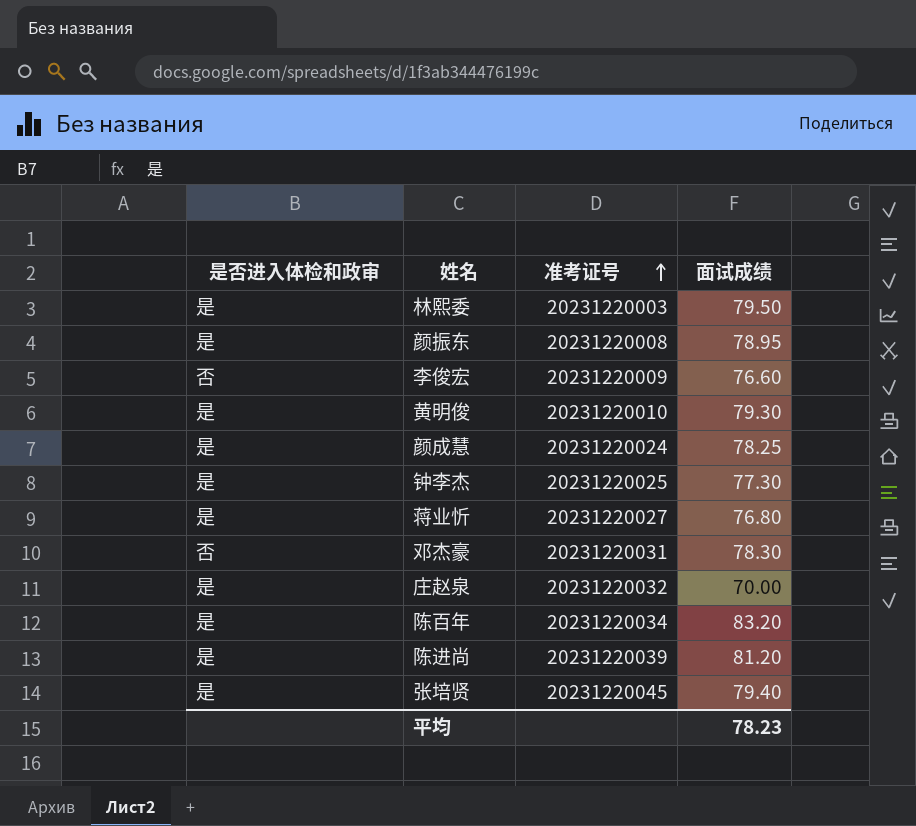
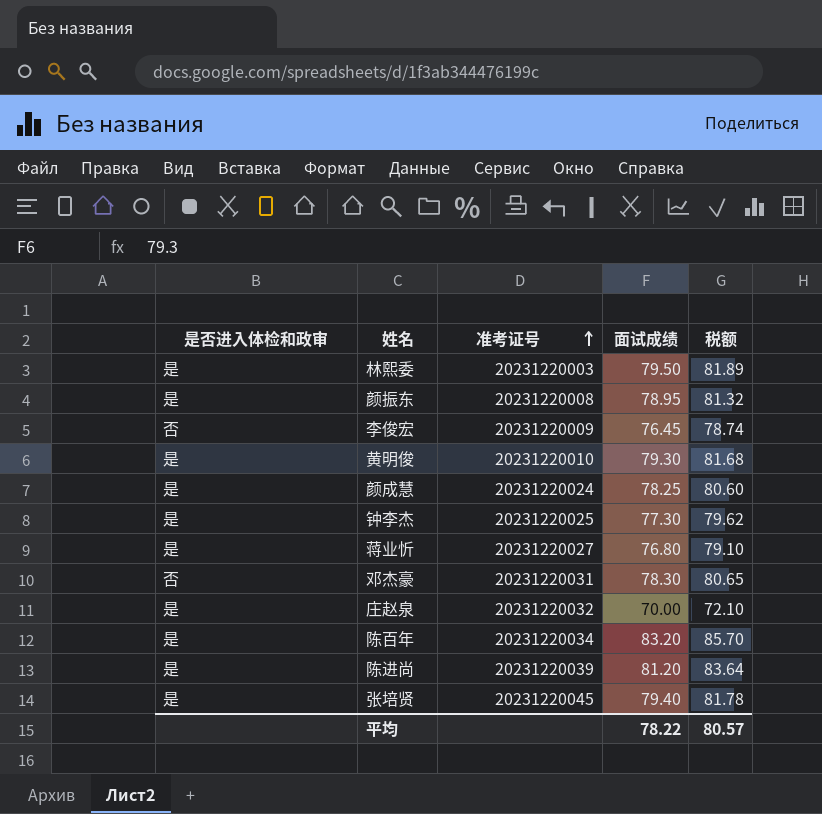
column 税额 | formula: none -> [面试成绩] * 1.03
李俊宏 | 面试成绩: 76.60 -> 76.45
平均 | 面试成绩: 78.23 -> 78.22

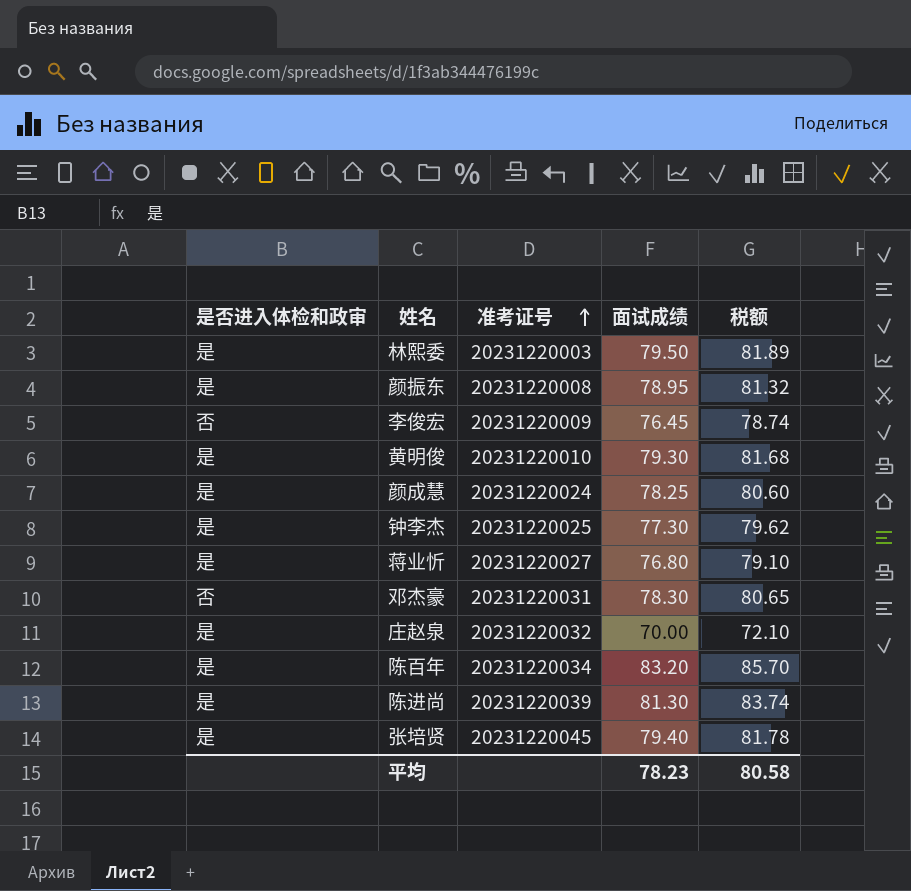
陈进尚 | 面试成绩: 81.20 -> 81.30
陈进尚 | 税额: 83.64 -> 83.74
平均 | 面试成绩: 78.22 -> 78.23
平均 | 税额: 80.57 -> 80.58

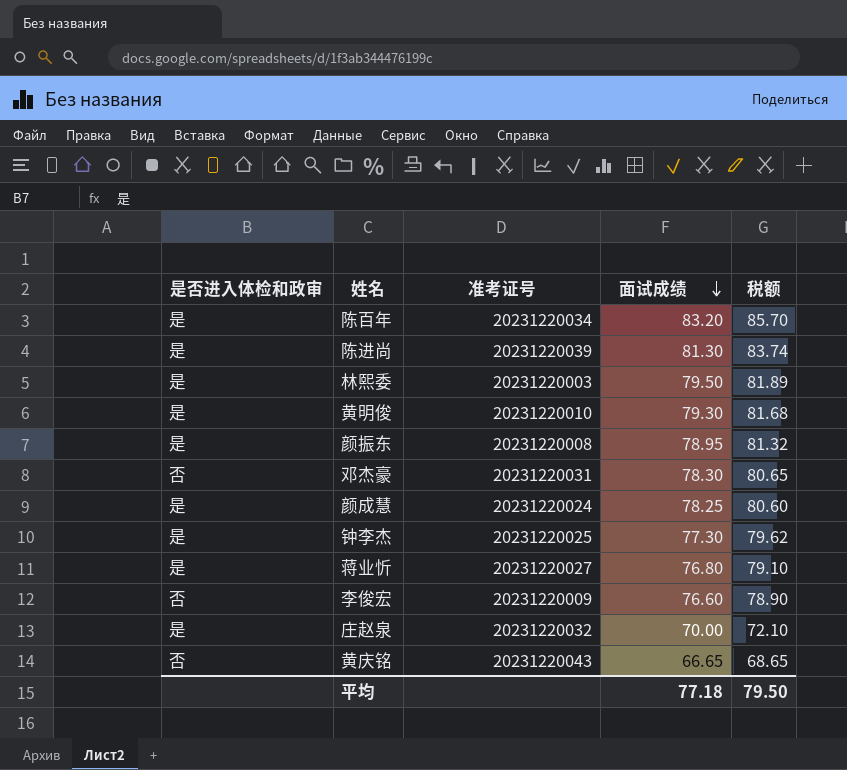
row order: 准考证号 ascending -> 面试成绩 descending
row 张培贤: 是 | 20231220045 | 79.40 | 81.78 -> none
李俊宏 | 面试成绩: 76.45 -> 76.60
李俊宏 | 税额: 78.74 -> 78.90
row 黄庆铭: none -> 否 | 20231220043 | 66.65 | 68.65
平均 | 面试成绩: 78.23 -> 77.18
平均 | 税额: 80.58 -> 79.50

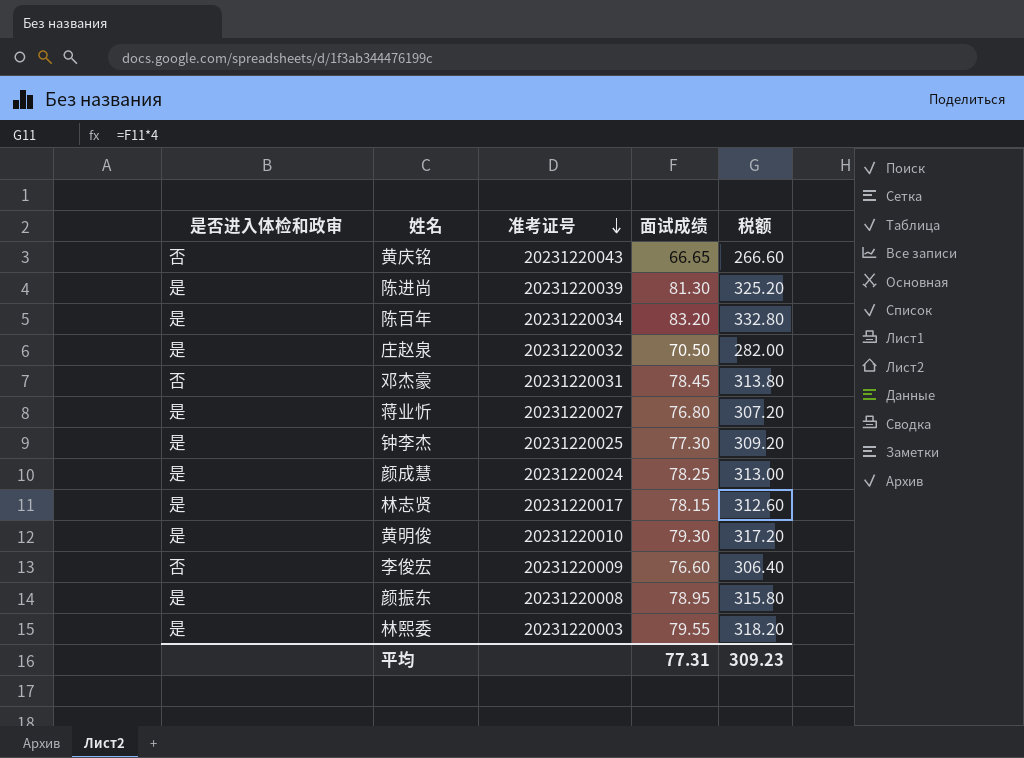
row order: 面试成绩 descending -> 准考证号 descending
column 税额 | formula: [面试成绩] * 1.03 -> [面试成绩] * 4
庄赵泉 | 面试成绩: 70.00 -> 70.50
邓杰豪 | 面试成绩: 78.30 -> 78.45
row 林志贤: none -> 是 | 20231220017 | 78.15 | 312.60
林熙委 | 面试成绩: 79.50 -> 79.55
平均 | 面试成绩: 77.18 -> 77.31
平均 | 税额: 79.50 -> 309.23

